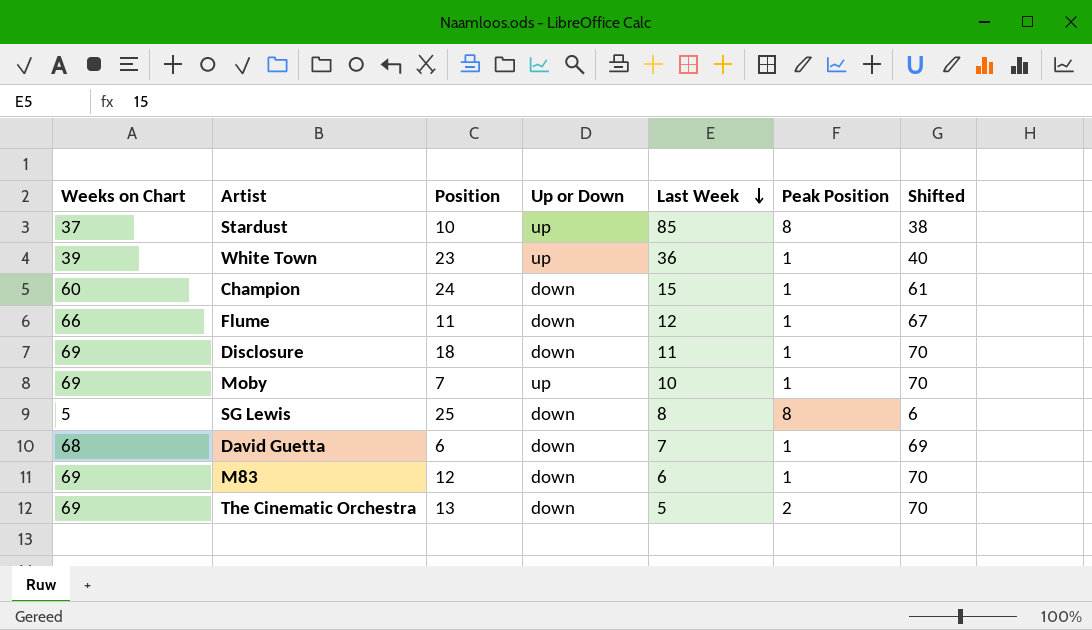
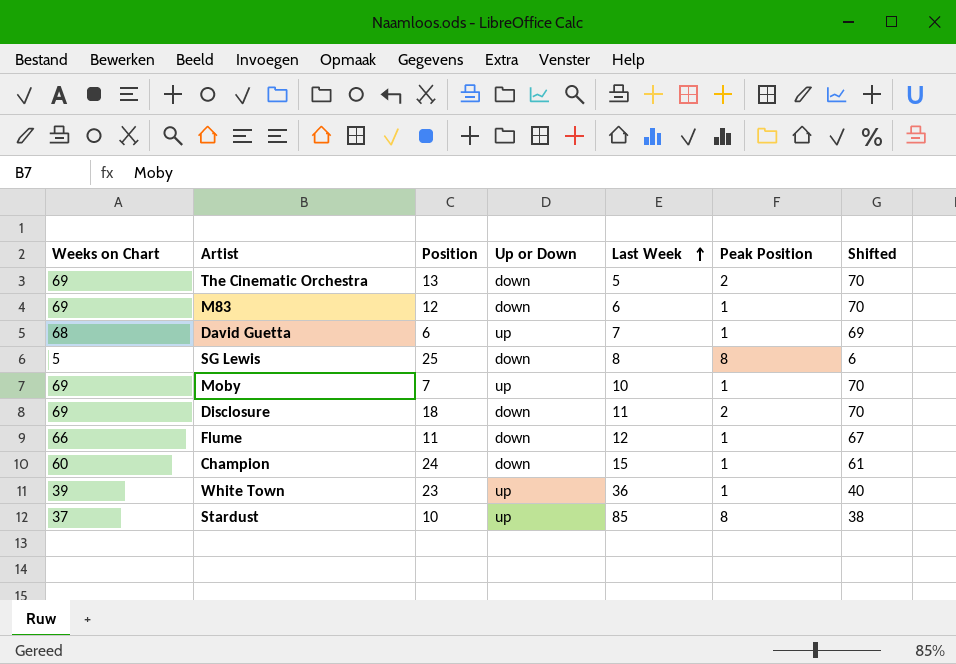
row order: Last Week descending -> Last Week ascending
David Guetta | Up or Down: down -> up
Disclosure | Peak Position: 1 -> 2

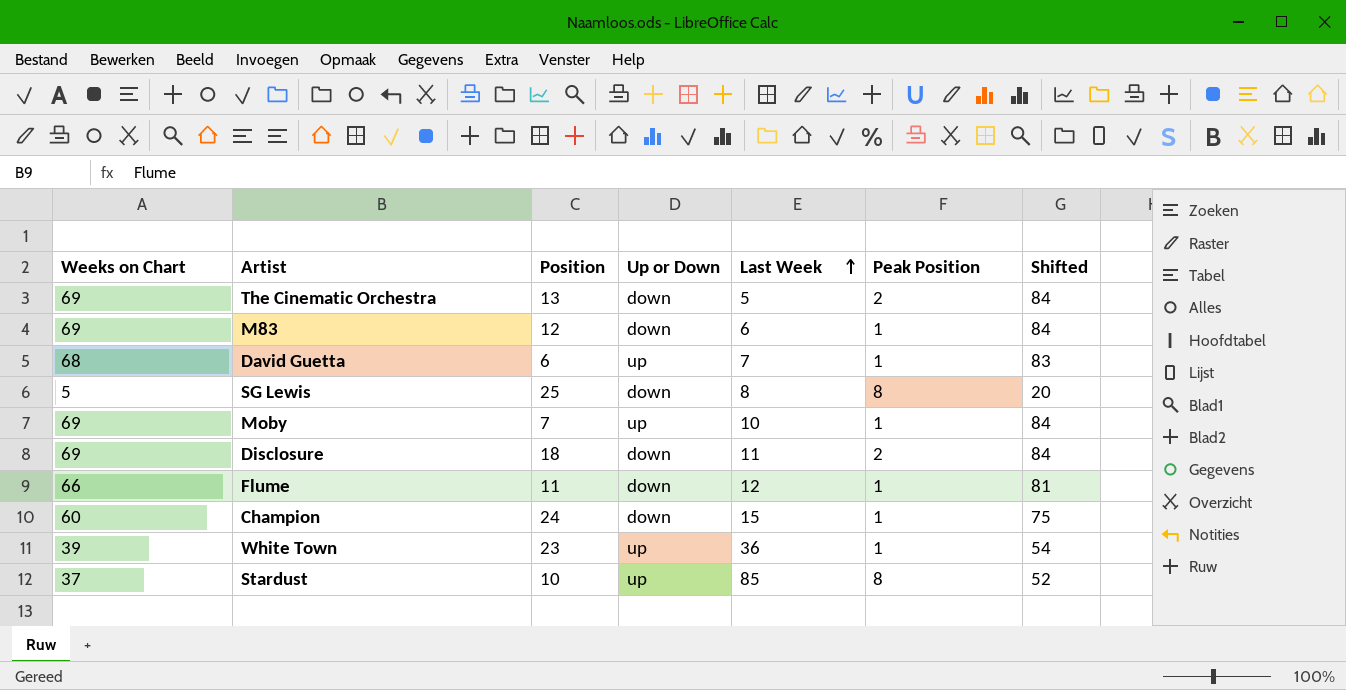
column Shifted | formula: [Weeks on Chart] + 1 -> [Weeks on Chart] + 15

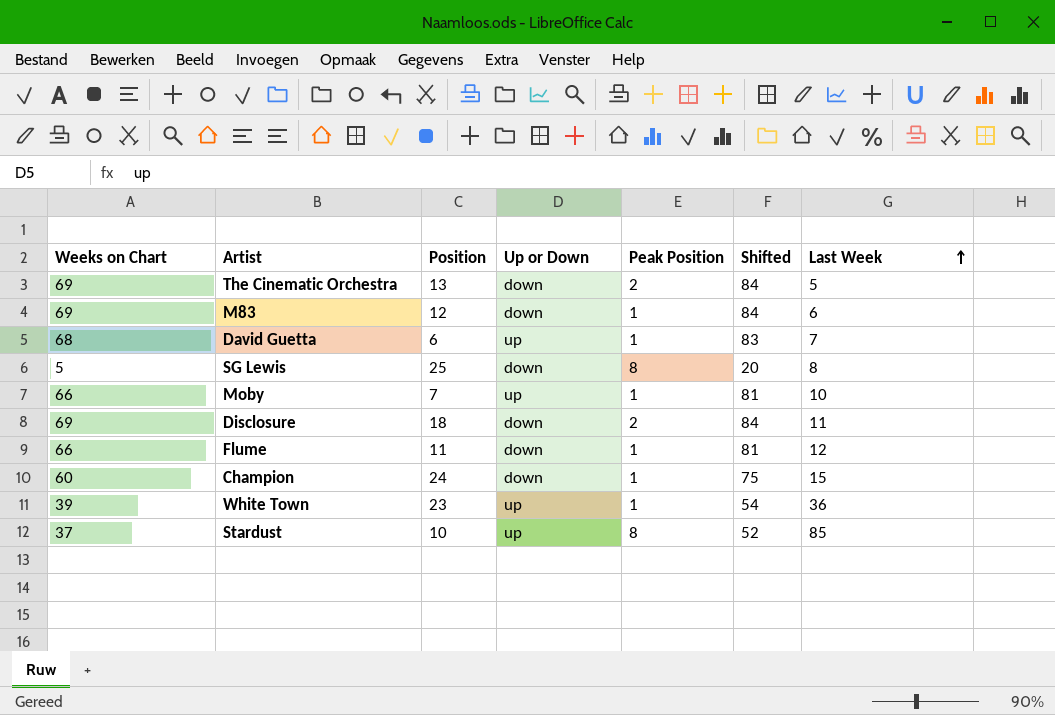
column Last Week | position: 5 -> 7
Moby | Weeks on Chart: 69 -> 66
Moby | Shifted: 84 -> 81

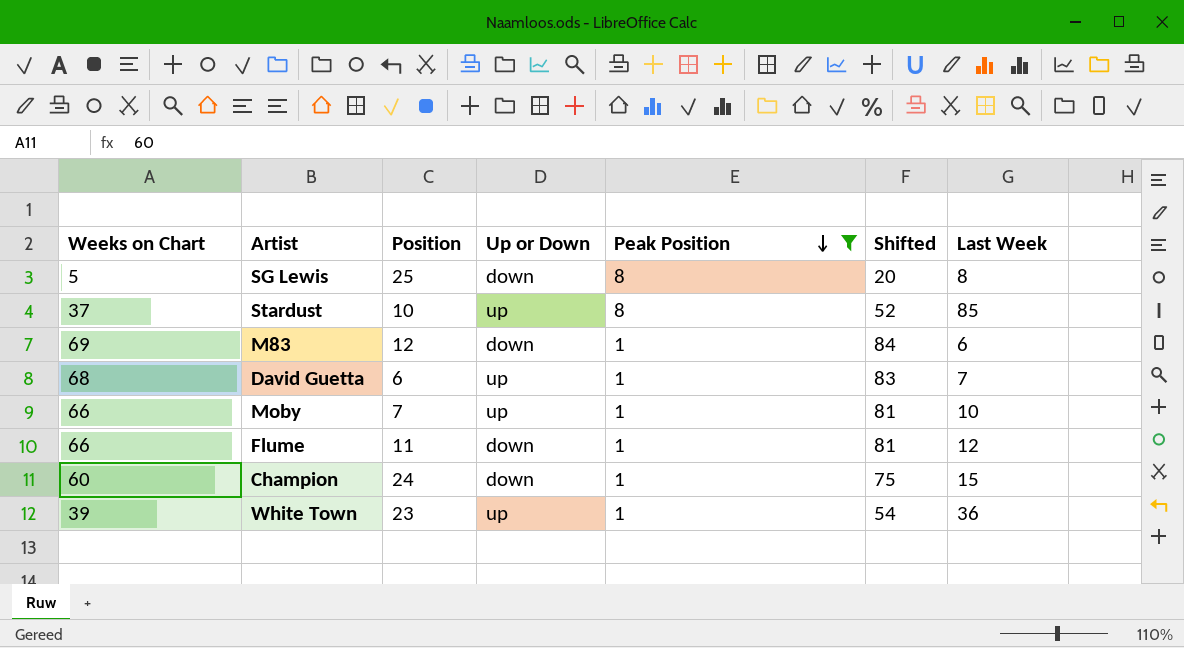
filter: none -> Peak Position != 2
row order: Last Week ascending -> Peak Position descending

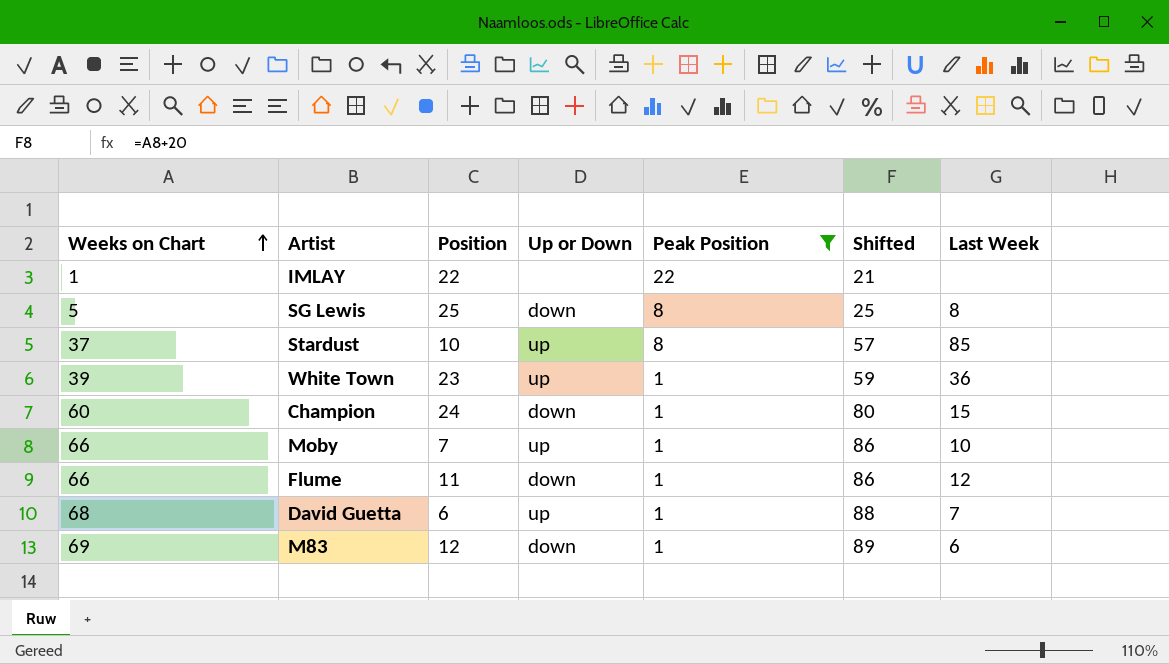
row order: Peak Position descending -> Weeks on Chart ascending
column Shifted | formula: [Weeks on Chart] + 15 -> [Weeks on Chart] + 20
row IMLAY: none -> 1 | 22 | none | 22 | 21 | none

